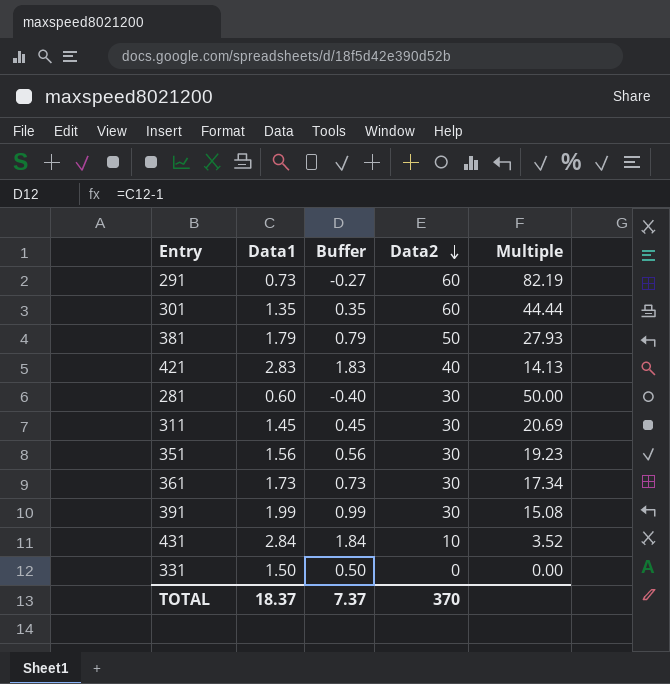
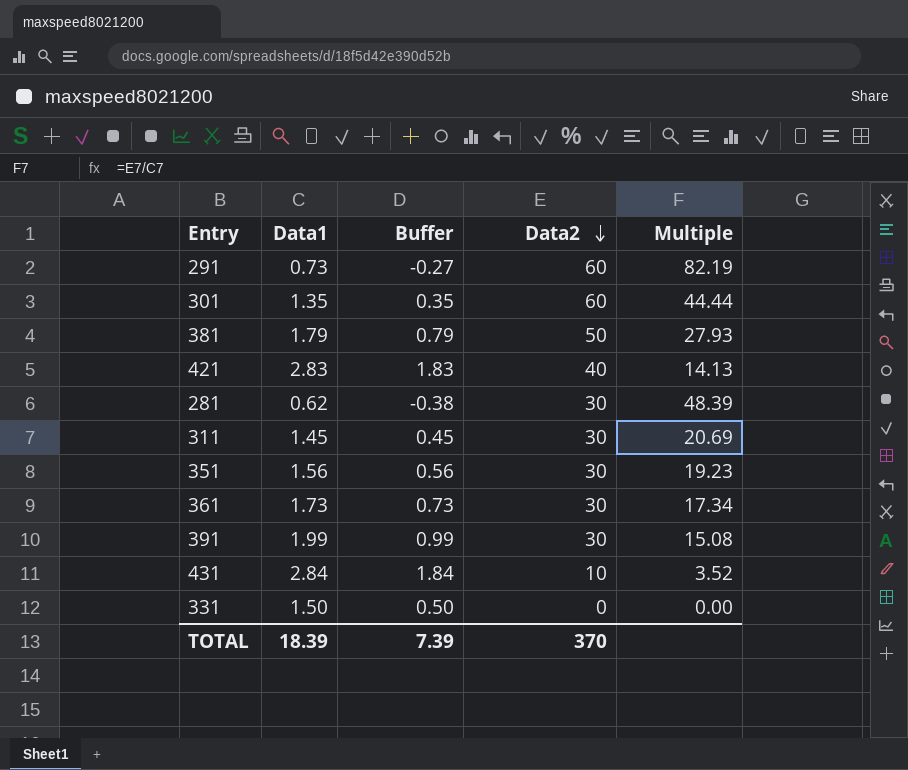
281 | Data1: 0.60 -> 0.62
281 | Buffer: -0.40 -> -0.38
281 | Multiple: 50.00 -> 48.39
TOTAL | Data1: 18.37 -> 18.39
TOTAL | Buffer: 7.37 -> 7.39

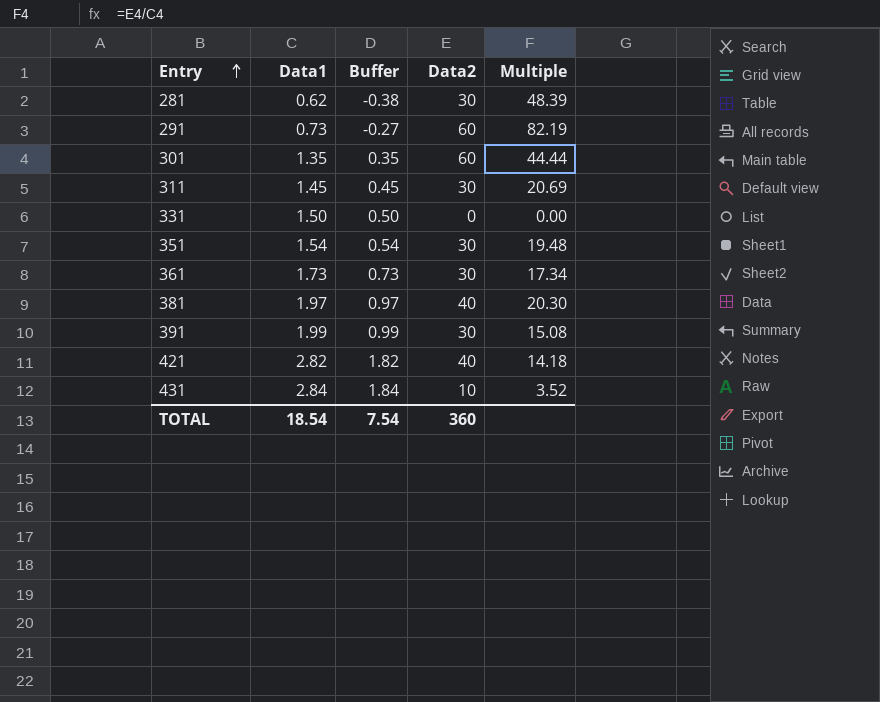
row order: Data2 descending -> Entry ascending
351 | Data1: 1.56 -> 1.54
351 | Buffer: 0.56 -> 0.54
351 | Multiple: 19.23 -> 19.48
381 | Data1: 1.79 -> 1.97
381 | Buffer: 0.79 -> 0.97
381 | Data2: 50 -> 40
381 | Multiple: 27.93 -> 20.30
421 | Data1: 2.83 -> 2.82
421 | Buffer: 1.83 -> 1.82
421 | Multiple: 14.13 -> 14.18
TOTAL | Data1: 18.39 -> 18.54
TOTAL | Buffer: 7.39 -> 7.54
TOTAL | Data2: 370 -> 360

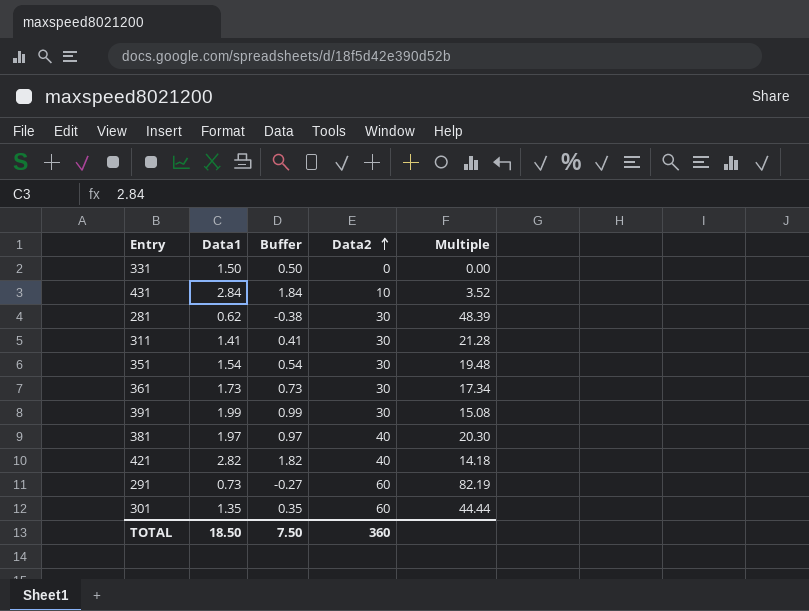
row order: Entry ascending -> Data2 ascending
311 | Data1: 1.45 -> 1.41
311 | Buffer: 0.45 -> 0.41
311 | Multiple: 20.69 -> 21.28
TOTAL | Data1: 18.54 -> 18.50
TOTAL | Buffer: 7.54 -> 7.50

